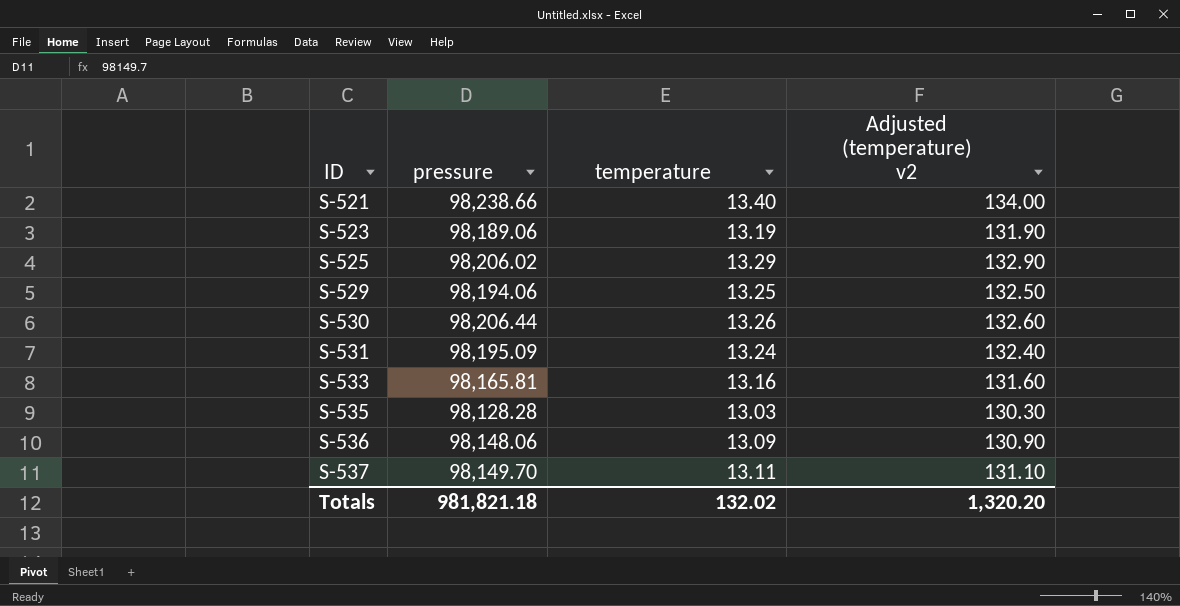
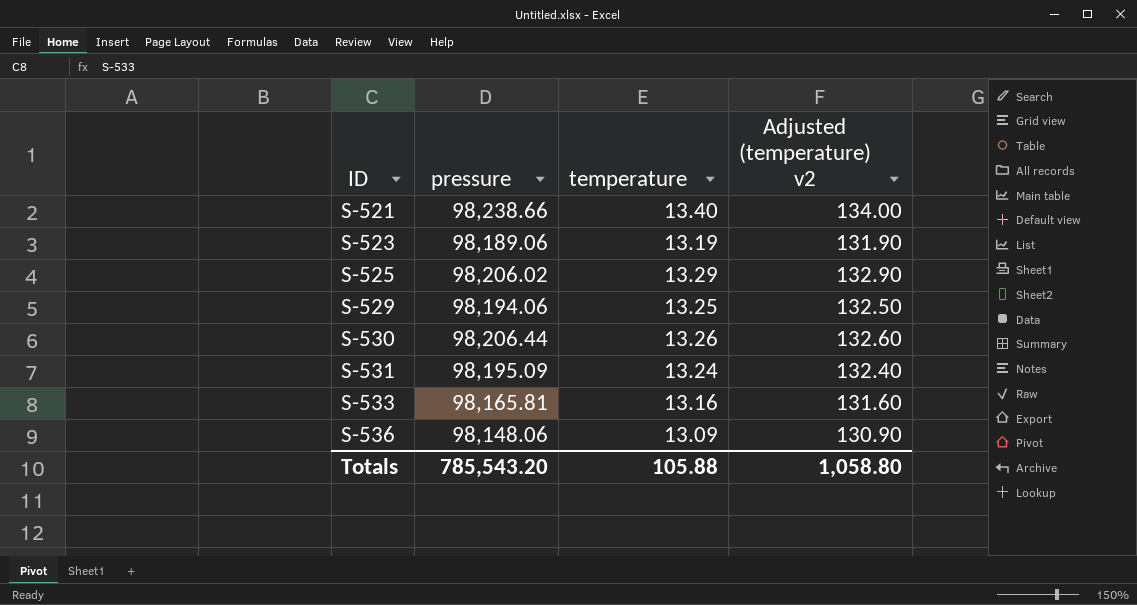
row S-535: 98,128.28 | 13.03 | 130.30 -> none
row S-537: 98,149.70 | 13.11 | 131.10 -> none
Totals | pressure: 981,821.18 -> 785,543.20
Totals | temperature: 132.02 -> 105.88
Totals | Adjusted (temperature) v2: 1,320.20 -> 1,058.80

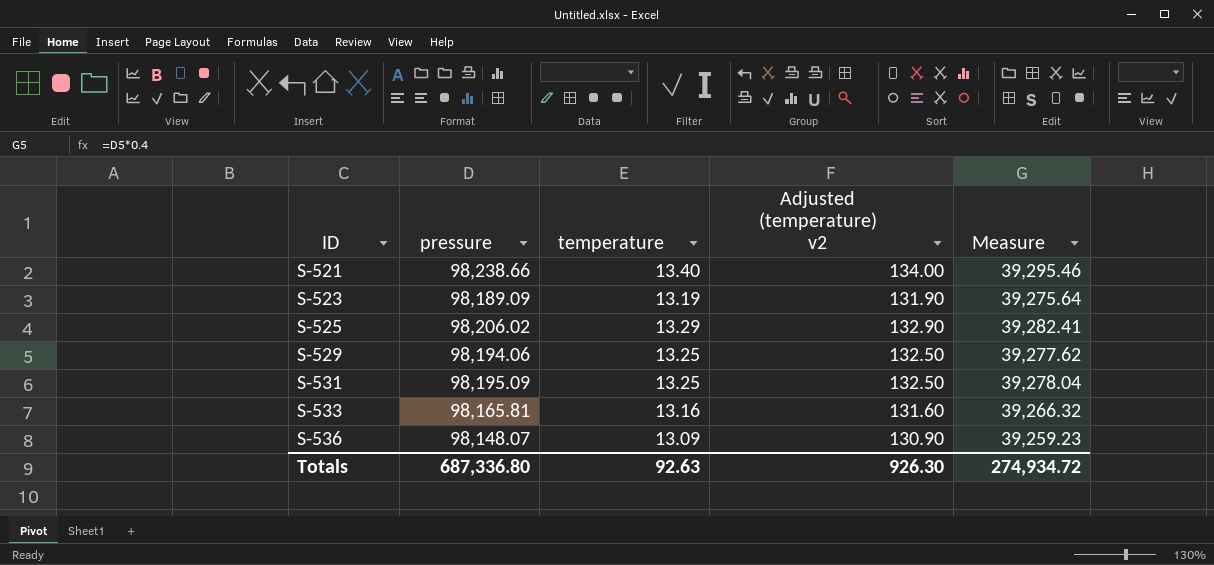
column Measure | formula: none -> [pressure] * 0.4
row S-530: 98,206.44 | 13.26 | 132.60 -> none
S-523 | pressure: 98,189.06 -> 98,189.09
S-531 | temperature: 13.24 -> 13.25
S-531 | Adjusted (temperature) v2: 132.40 -> 132.50
S-536 | pressure: 98,148.06 -> 98,148.07
Totals | pressure: 785,543.20 -> 687,336.80
Totals | temperature: 105.88 -> 92.63
Totals | Adjusted (temperature) v2: 1,058.80 -> 926.30

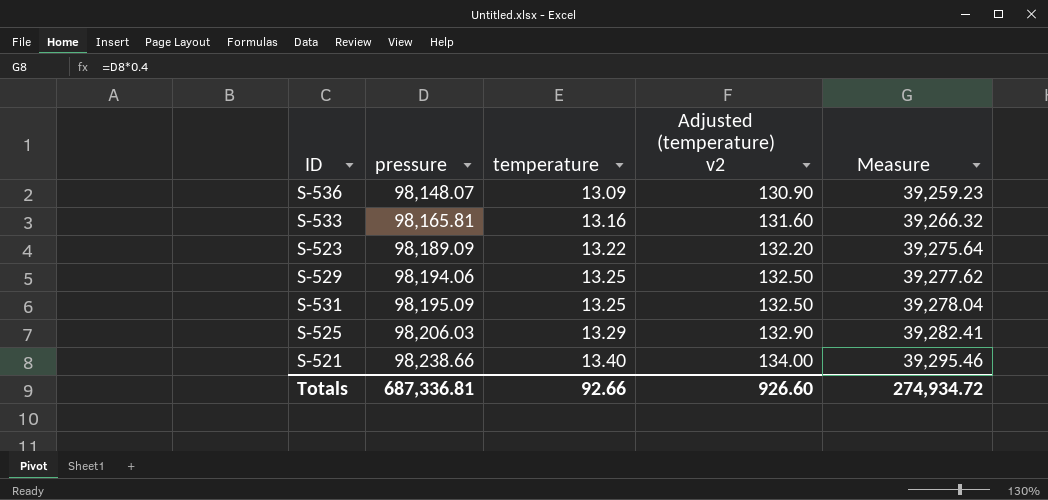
row order: ID ascending -> pressure ascending
S-523 | temperature: 13.19 -> 13.22
S-523 | Adjusted (temperature) v2: 131.90 -> 132.20
S-525 | pressure: 98,206.02 -> 98,206.03
Totals | pressure: 687,336.80 -> 687,336.81
Totals | temperature: 92.63 -> 92.66
Totals | Adjusted (temperature) v2: 926.30 -> 926.60

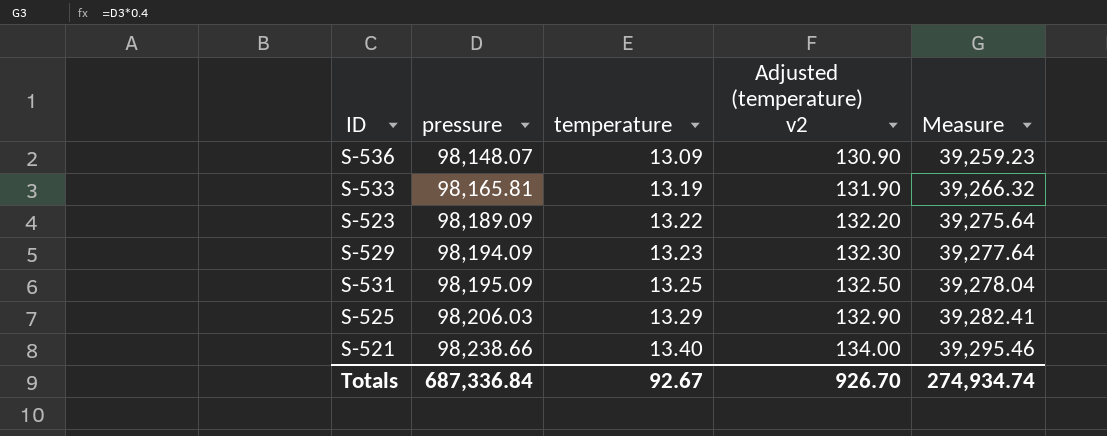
S-533 | temperature: 13.16 -> 13.19
S-533 | Adjusted (temperature) v2: 131.60 -> 131.90
S-529 | pressure: 98,194.06 -> 98,194.09
S-529 | temperature: 13.25 -> 13.23
S-529 | Adjusted (temperature) v2: 132.50 -> 132.30
S-529 | Measure: 39,277.62 -> 39,277.64
Totals | pressure: 687,336.81 -> 687,336.84
Totals | temperature: 92.66 -> 92.67
Totals | Adjusted (temperature) v2: 926.60 -> 926.70
Totals | Measure: 274,934.72 -> 274,934.74

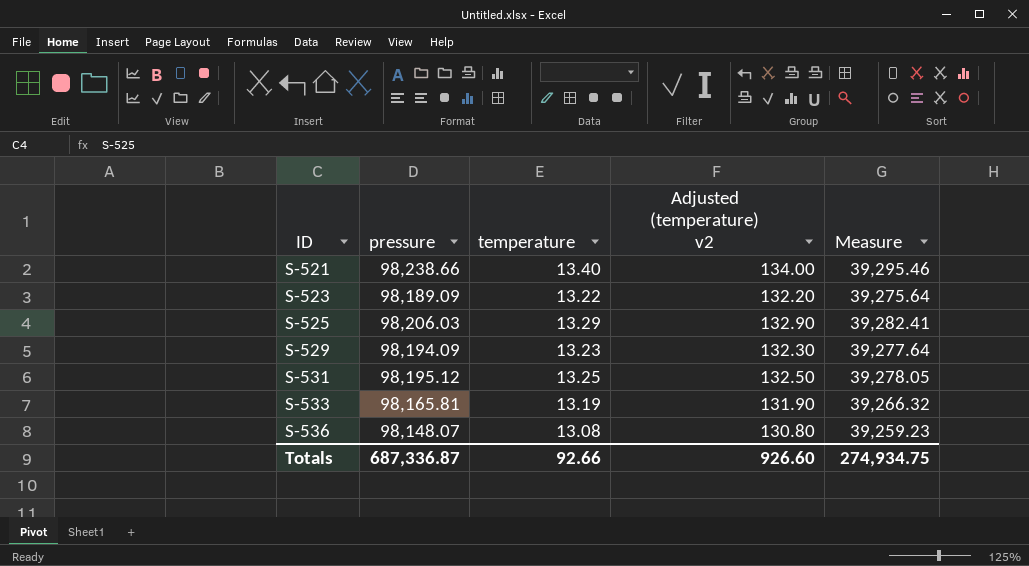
row order: pressure ascending -> ID ascending
S-531 | pressure: 98,195.09 -> 98,195.12
S-531 | Measure: 39,278.04 -> 39,278.05
S-536 | temperature: 13.09 -> 13.08
S-536 | Adjusted (temperature) v2: 130.90 -> 130.80
Totals | pressure: 687,336.84 -> 687,336.87
Totals | temperature: 92.67 -> 92.66
Totals | Adjusted (temperature) v2: 926.70 -> 926.60
Totals | Measure: 274,934.74 -> 274,934.75

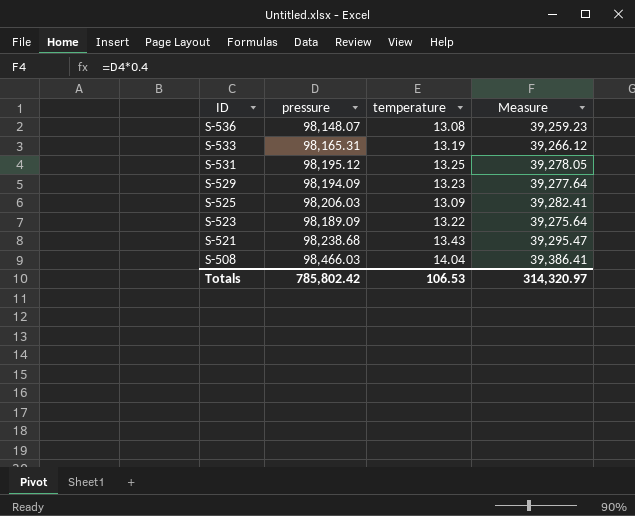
row order: ID ascending -> ID descending
column Adjusted (temperature) v2 | formula: [temperature] * 10 -> none
S-533 | pressure: 98,165.81 -> 98,165.31
S-533 | Measure: 39,266.32 -> 39,266.12
S-525 | temperature: 13.29 -> 13.09
S-521 | pressure: 98,238.66 -> 98,238.68
S-521 | temperature: 13.40 -> 13.43
S-521 | Measure: 39,295.46 -> 39,295.47
row S-508: none -> 98,466.03 | 14.04 | 39,386.41
Totals | pressure: 687,336.87 -> 785,802.42
Totals | temperature: 92.66 -> 106.53
Totals | Measure: 274,934.75 -> 314,320.97

